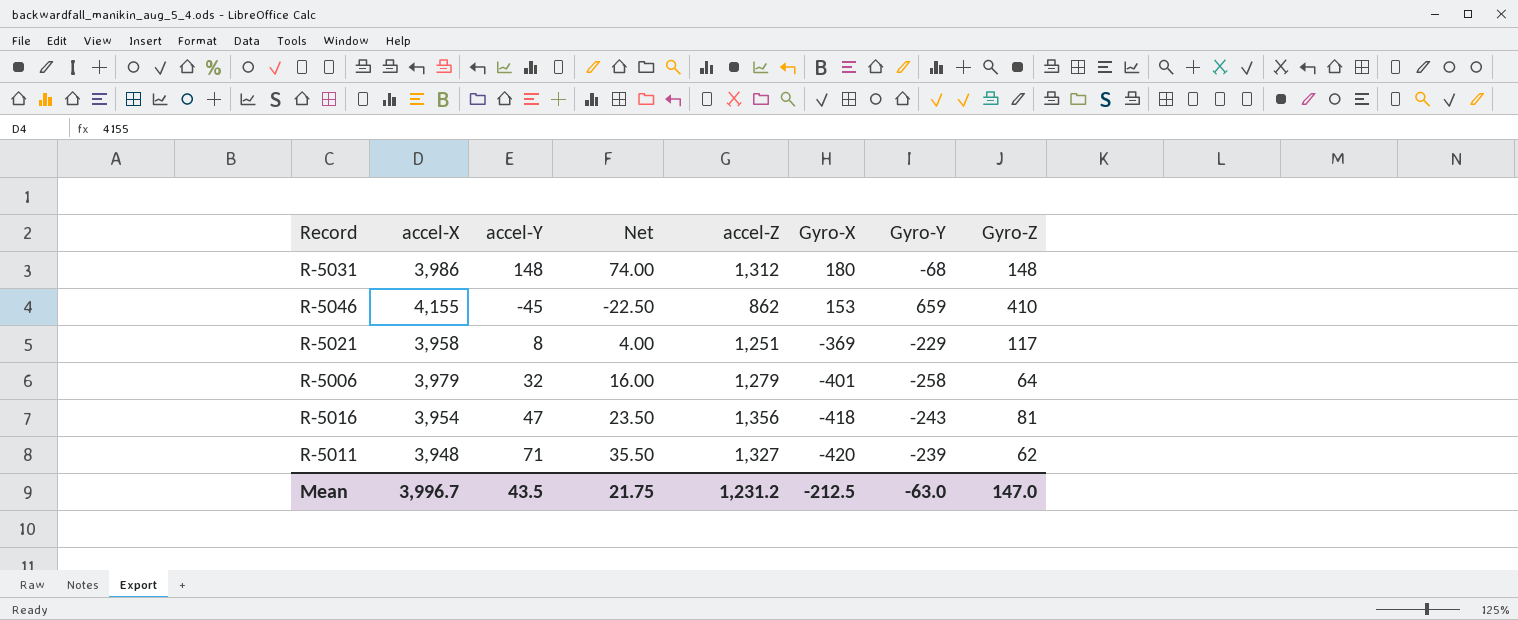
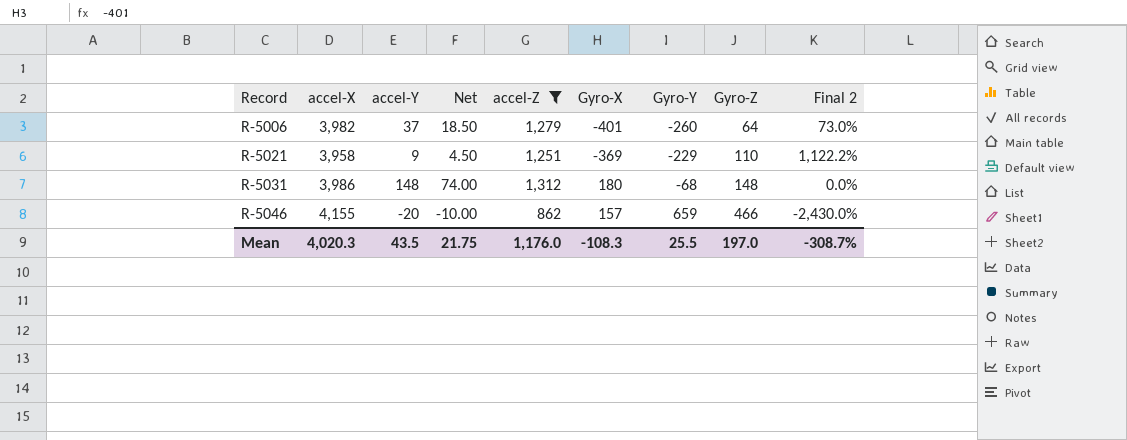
filter: none -> accel-Z <= 1,312
row order: Gyro-X descending -> Record ascending
column Final 2 | formula: none -> ([Gyro-Z] - [accel-Y]) / [accel-Y]
R-5006 | accel-X: 3,979 -> 3,982
R-5006 | accel-Y: 32 -> 37
R-5006 | Net: 16.00 -> 18.50
R-5006 | Gyro-Y: -258 -> -260
R-5021 | accel-Y: 8 -> 9
R-5021 | Net: 4.00 -> 4.50
R-5021 | Gyro-Z: 117 -> 110
R-5046 | accel-Y: -45 -> -20
R-5046 | Net: -22.50 -> -10.00
R-5046 | Gyro-X: 153 -> 157
R-5046 | Gyro-Z: 410 -> 466
Mean | accel-X: 3,996.7 -> 4,020.3
Mean | accel-Z: 1,231.2 -> 1,176.0
Mean | Gyro-X: -212.5 -> -108.3
Mean | Gyro-Y: -63.0 -> 25.5
Mean | Gyro-Z: 147.0 -> 197.0

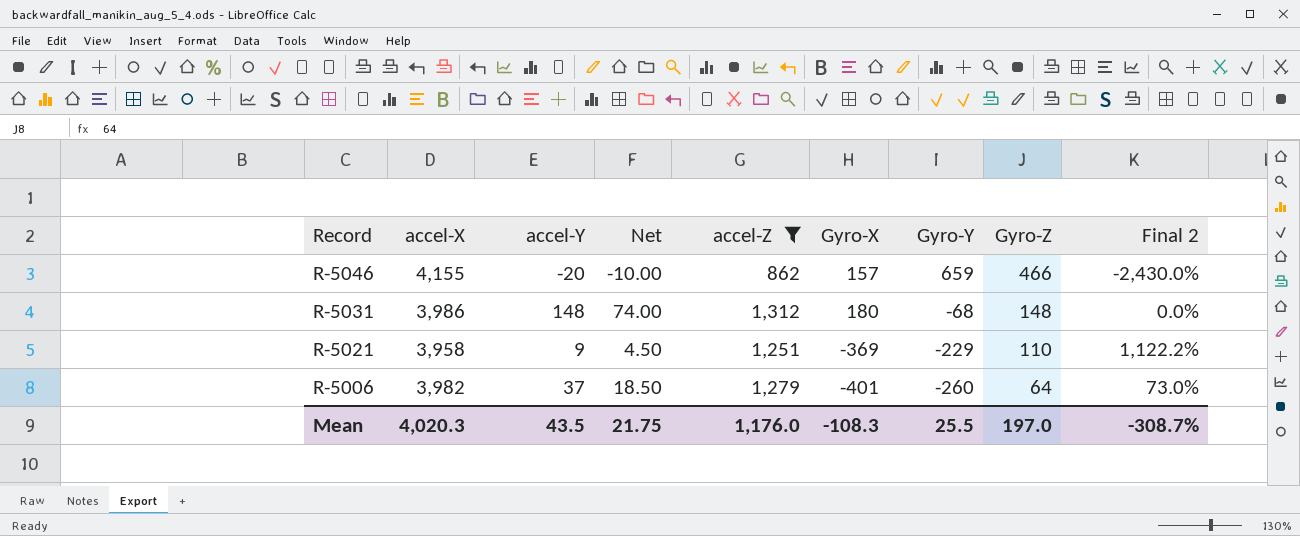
row order: Record ascending -> Record descending

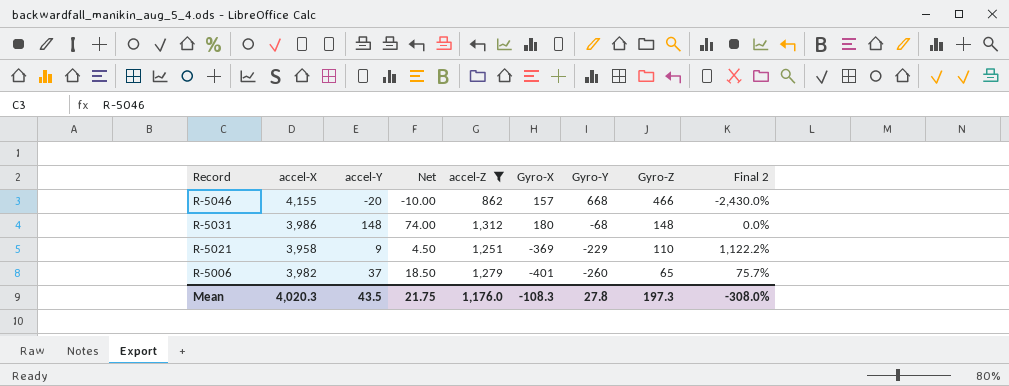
R-5046 | Gyro-Y: 659 -> 668
R-5006 | Gyro-Z: 64 -> 65
R-5006 | Final 2: 73.0% -> 75.7%
Mean | Gyro-Y: 25.5 -> 27.8
Mean | Gyro-Z: 197.0 -> 197.3
Mean | Final 2: -308.7% -> -308.0%

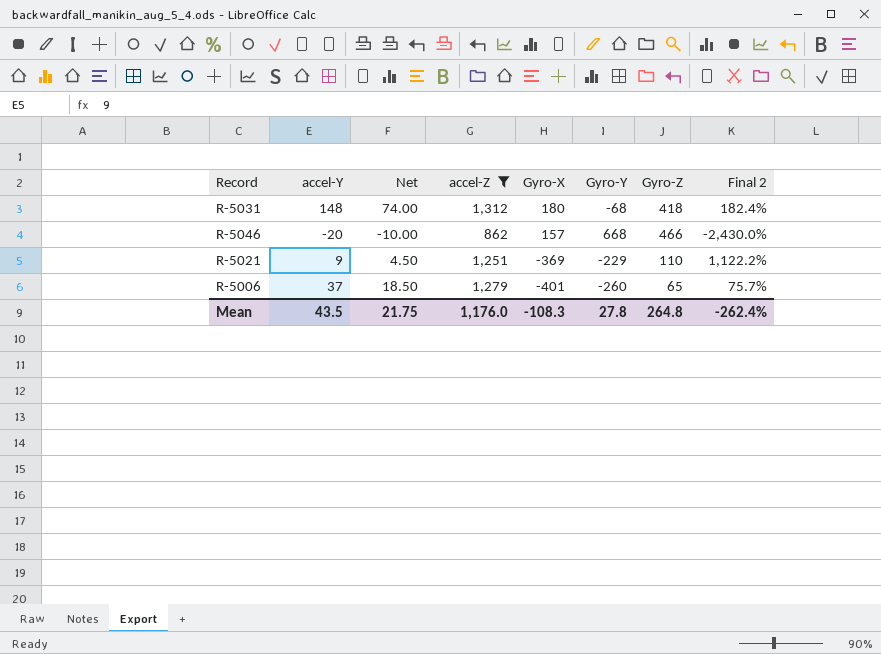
row order: Record descending -> Gyro-X descending
column accel-X | position: 2 -> none
R-5031 | Gyro-Z: 148 -> 418
R-5031 | Final 2: 0.0% -> 182.4%
Mean | Gyro-Z: 197.3 -> 264.8
Mean | Final 2: -308.0% -> -262.4%

